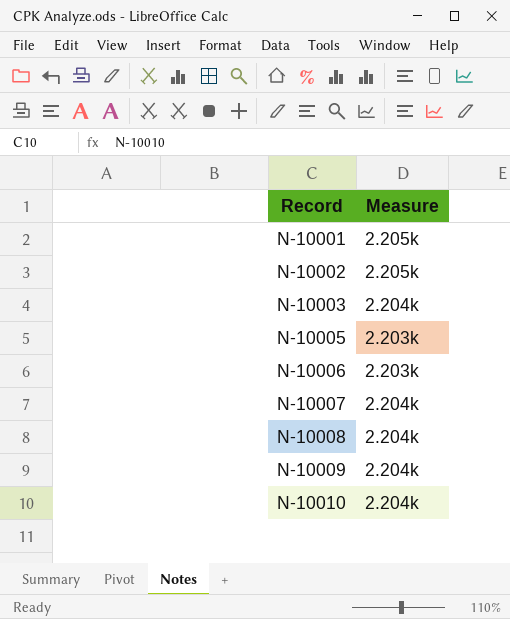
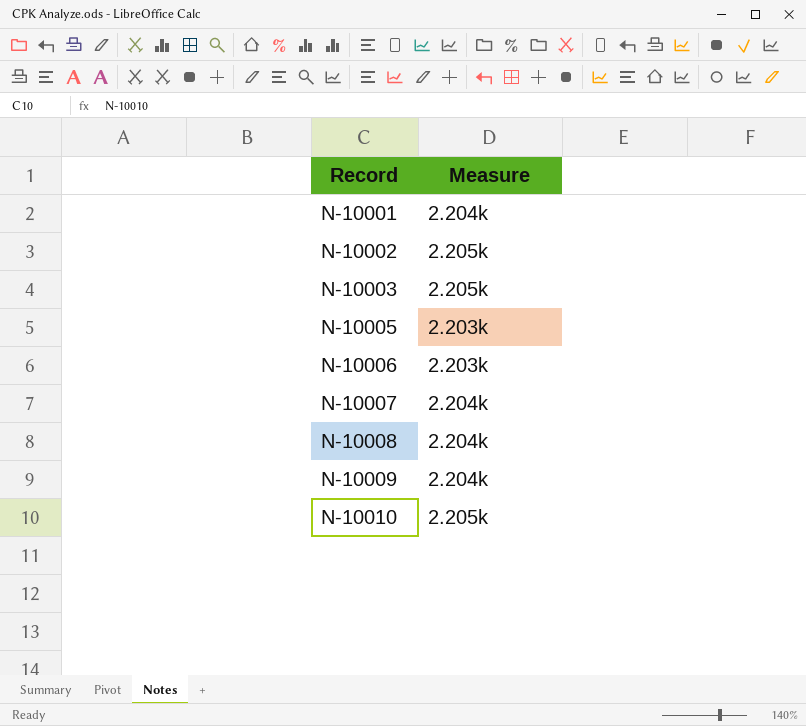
N-10001 | Measure: 2.205k -> 2.204k
N-10003 | Measure: 2.204k -> 2.205k
N-10010 | Measure: 2.204k -> 2.205k

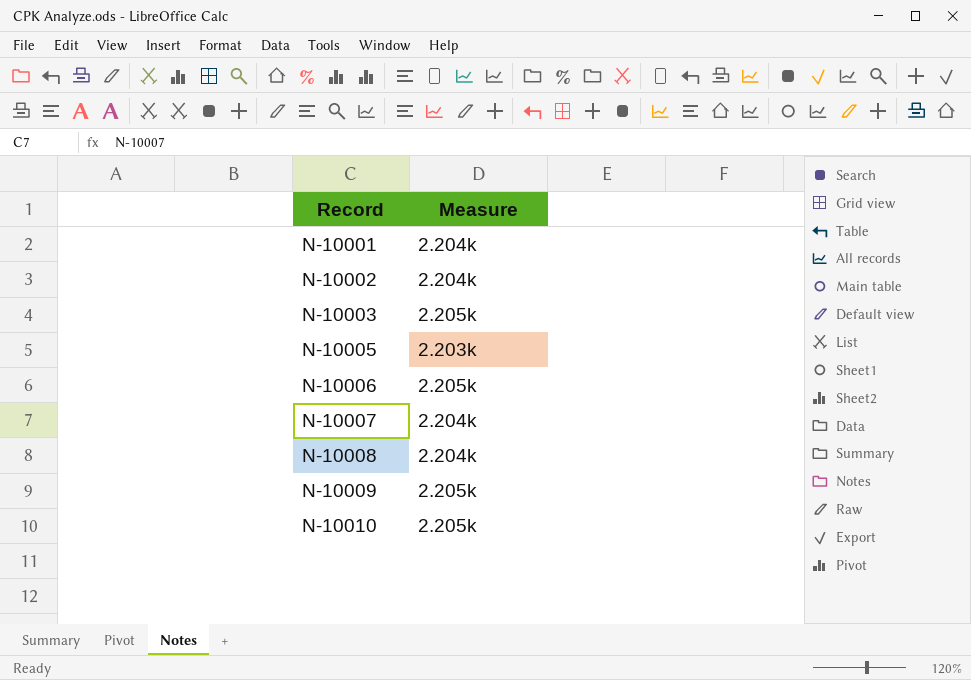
N-10002 | Measure: 2.205k -> 2.204k
N-10006 | Measure: 2.203k -> 2.205k
N-10009 | Measure: 2.204k -> 2.205k

